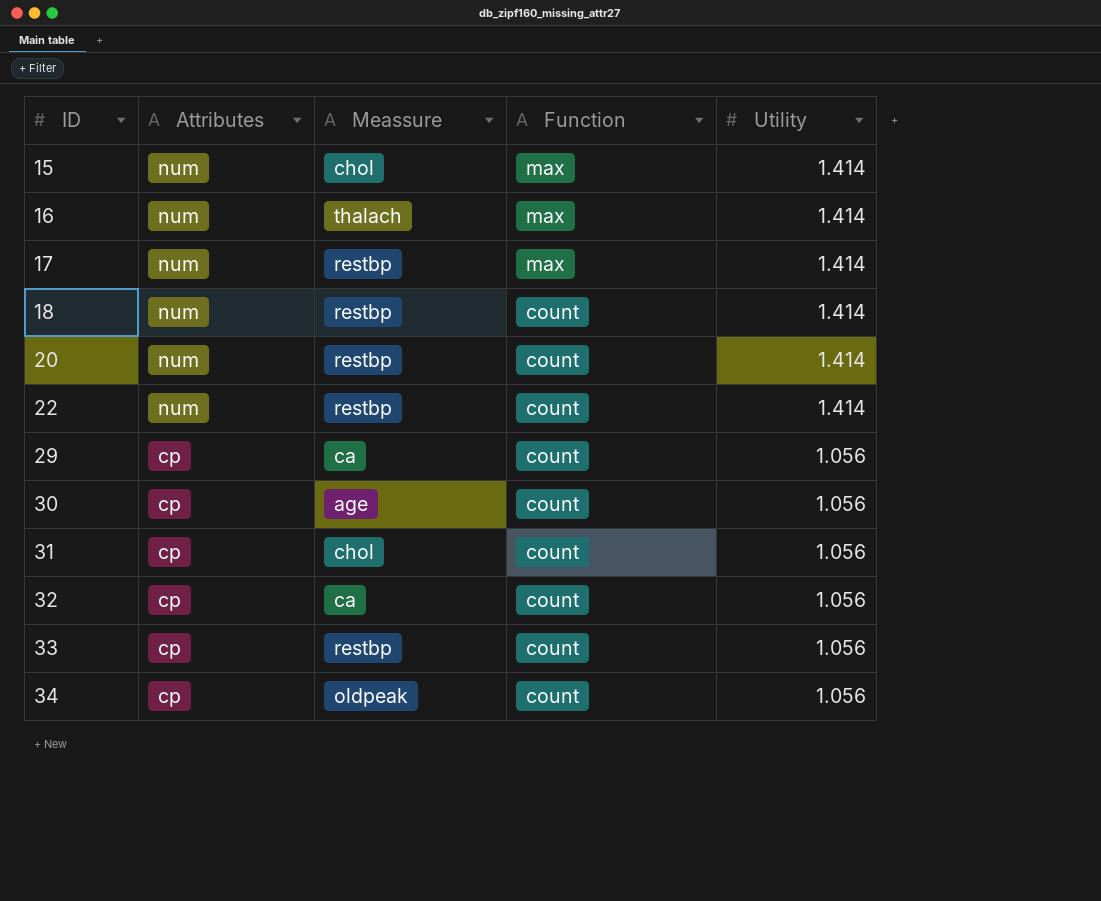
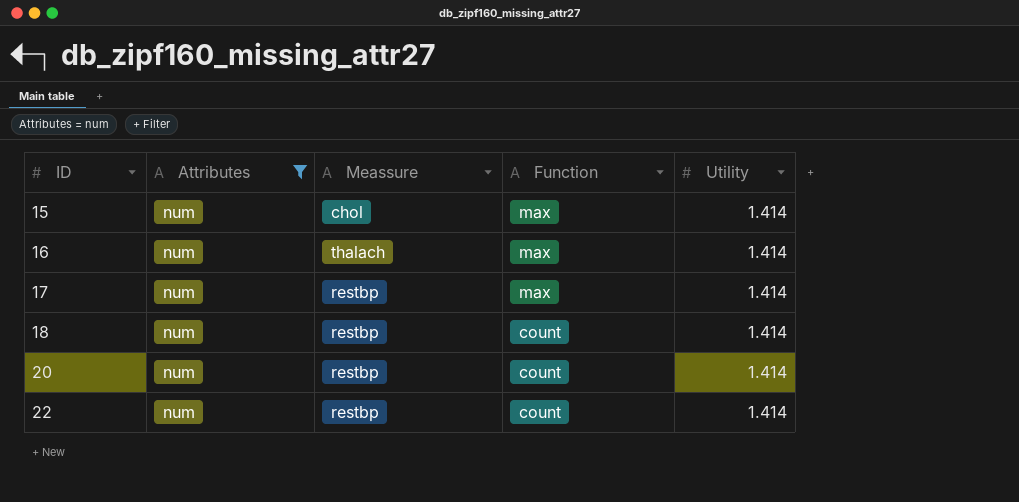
filter: none -> Attributes = num

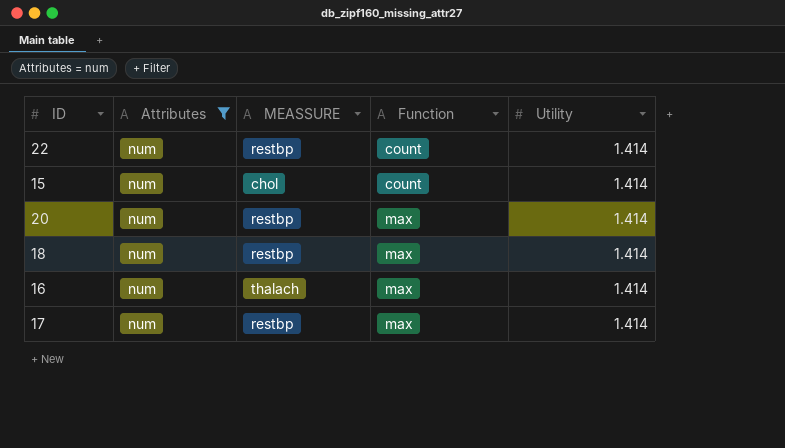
row order: ID ascending -> Function ascending
column name: Meassure -> MEASSURE
15 | Function: max -> count
20 | Function: count -> max
18 | Function: count -> max

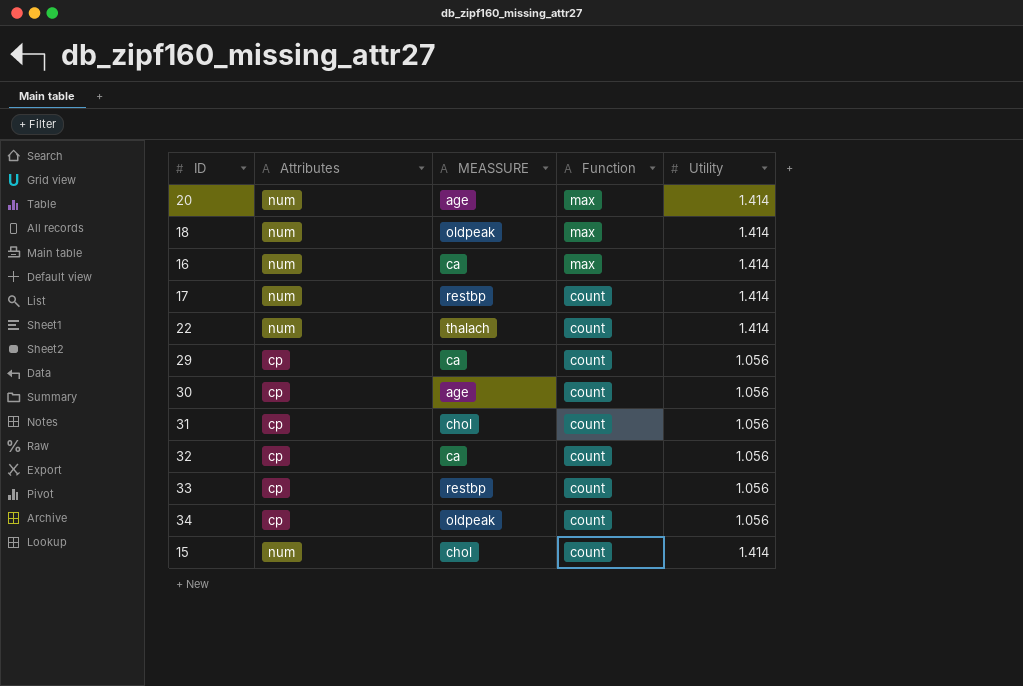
filter: Attributes = num -> none
row order: Function ascending -> Function descending
20 | MEASSURE: restbp -> age
18 | MEASSURE: restbp -> oldpeak
16 | MEASSURE: thalach -> ca
17 | Function: max -> count
22 | MEASSURE: restbp -> thalach

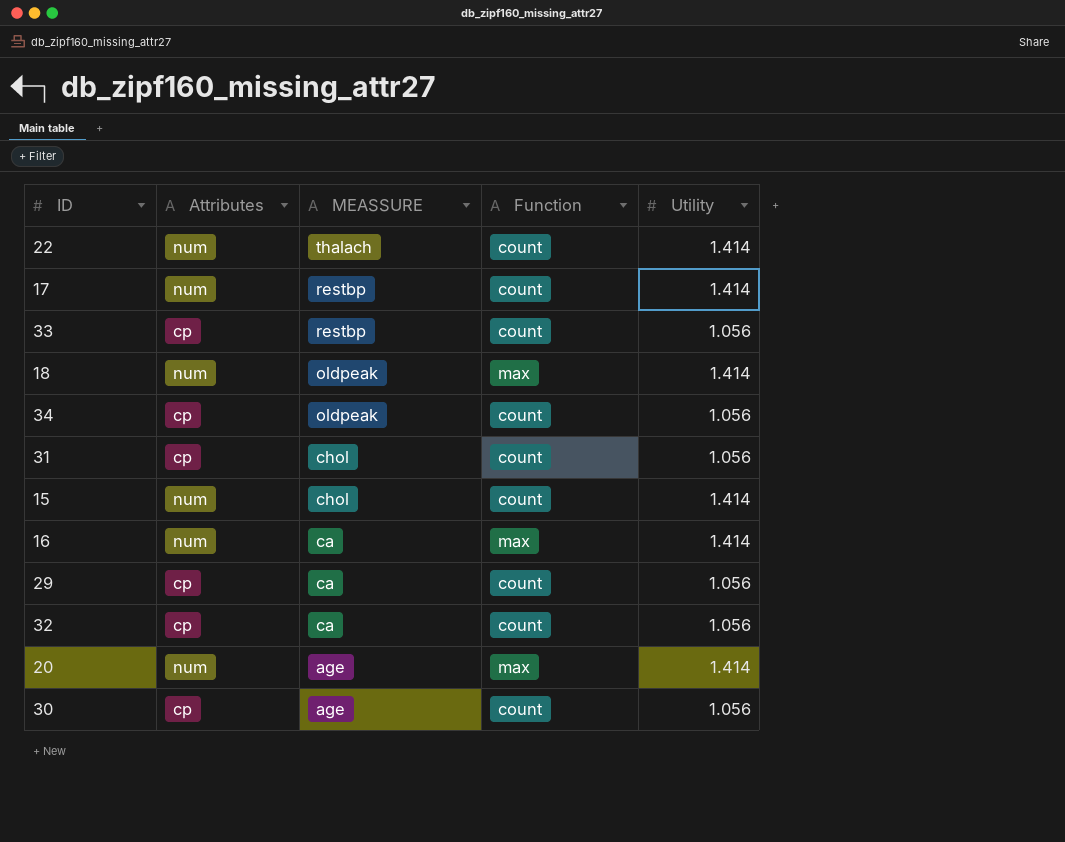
row order: Function descending -> MEASSURE descending

